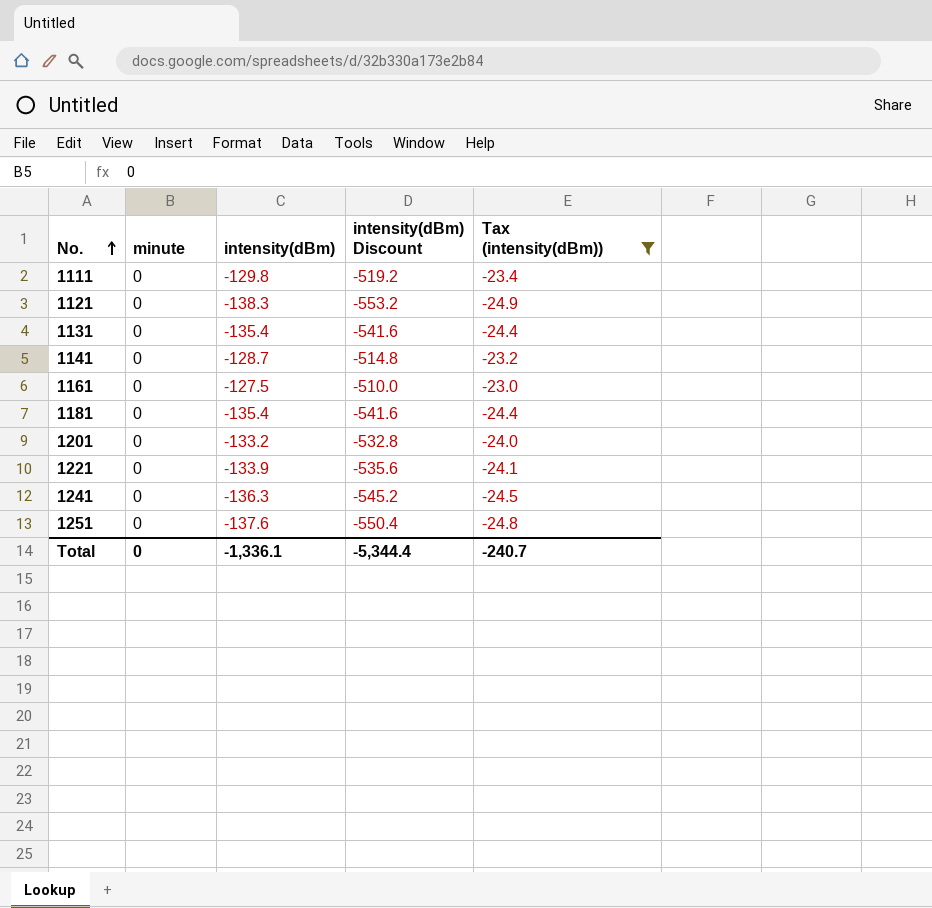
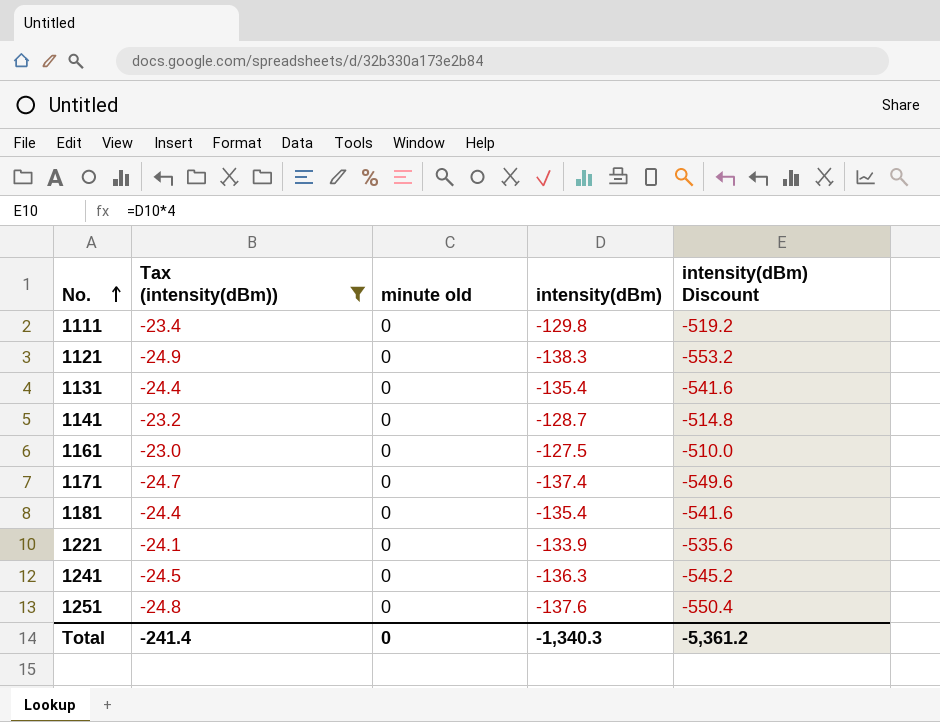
column Tax (intensity(dBm)) | position: 5 -> 2
column name: minute -> minute old
row 1201: 0 | -133.2 | -532.8 | -24.0 -> none
row 1171: none -> -24.7 | 0 | -137.4 | -549.6
Total | Tax (intensity(dBm)): -240.7 -> -241.4
Total | intensity(dBm): -1,336.1 -> -1,340.3
Total | intensity(dBm) Discount: -5,344.4 -> -5,361.2

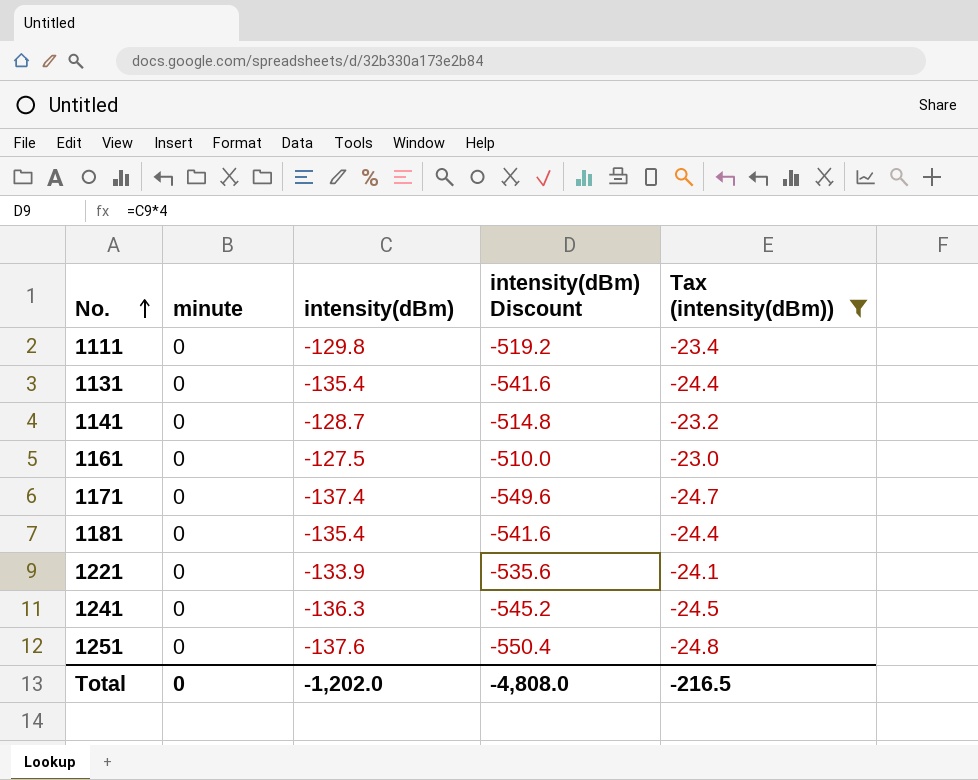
column name: minute old -> minute
column Tax (intensity(dBm)) | position: 2 -> 5
row 1121: -24.9 | 0 | -138.3 | -553.2 -> none
Total | intensity(dBm): -1,340.3 -> -1,202.0
Total | intensity(dBm) Discount: -5,361.2 -> -4,808.0
Total | Tax (intensity(dBm)): -241.4 -> -216.5

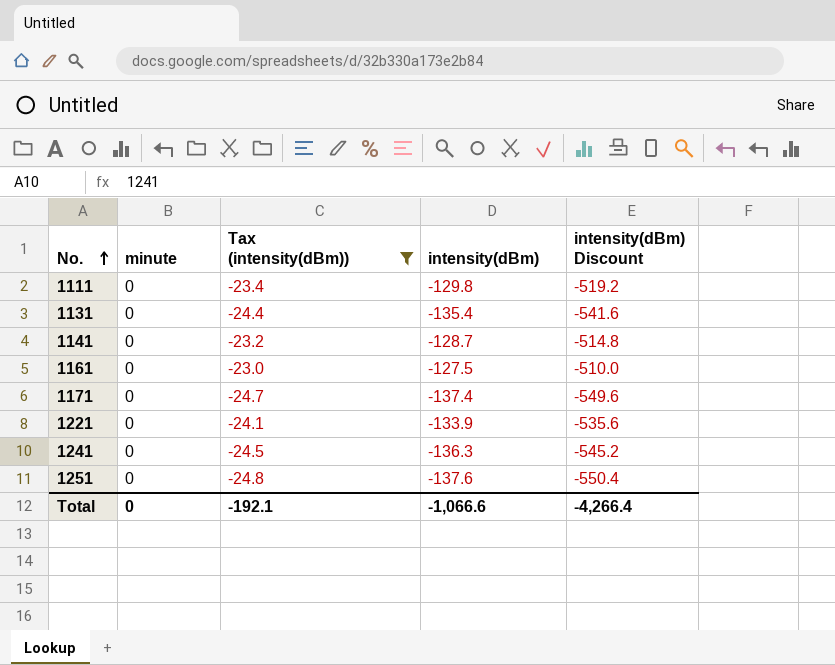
column Tax (intensity(dBm)) | position: 5 -> 3
row 1181: 0 | -135.4 | -541.6 | -24.4 -> none
Total | Tax (intensity(dBm)): -216.5 -> -192.1
Total | intensity(dBm): -1,202.0 -> -1,066.6
Total | intensity(dBm) Discount: -4,808.0 -> -4,266.4

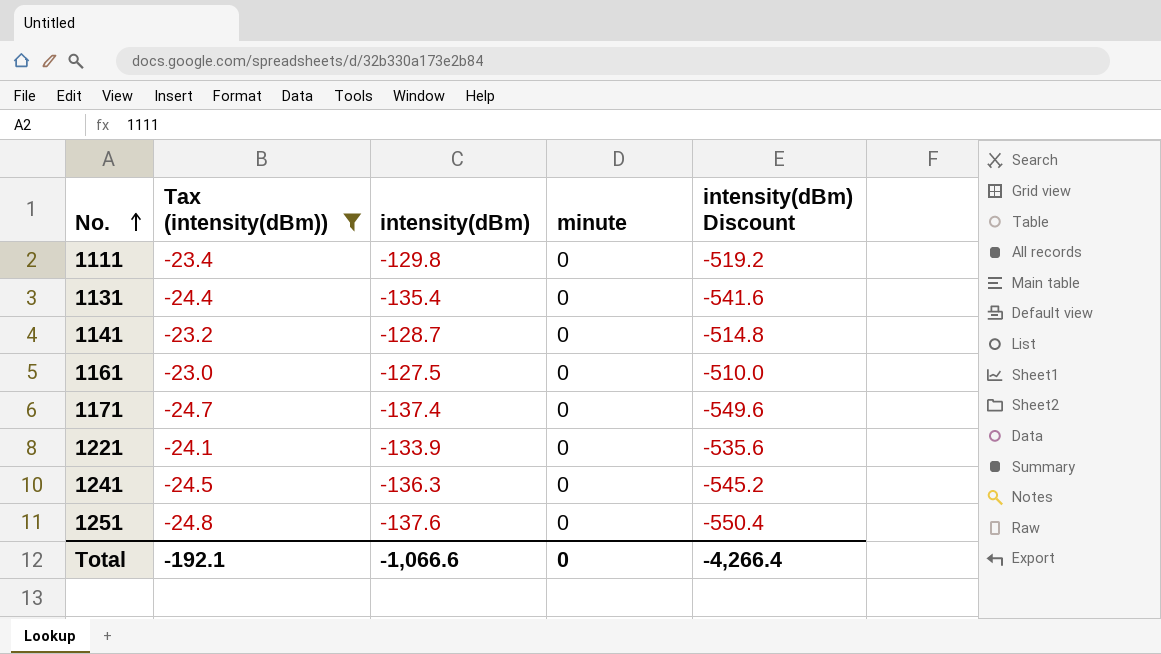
column minute | position: 2 -> 4

